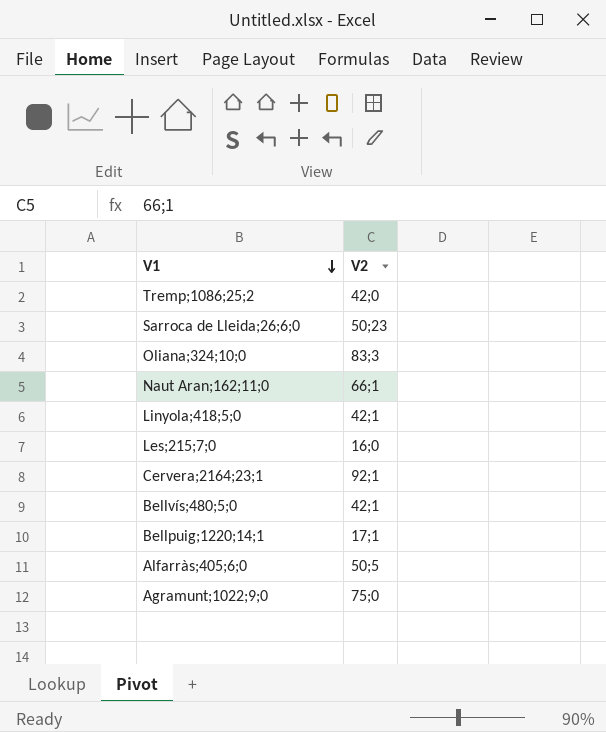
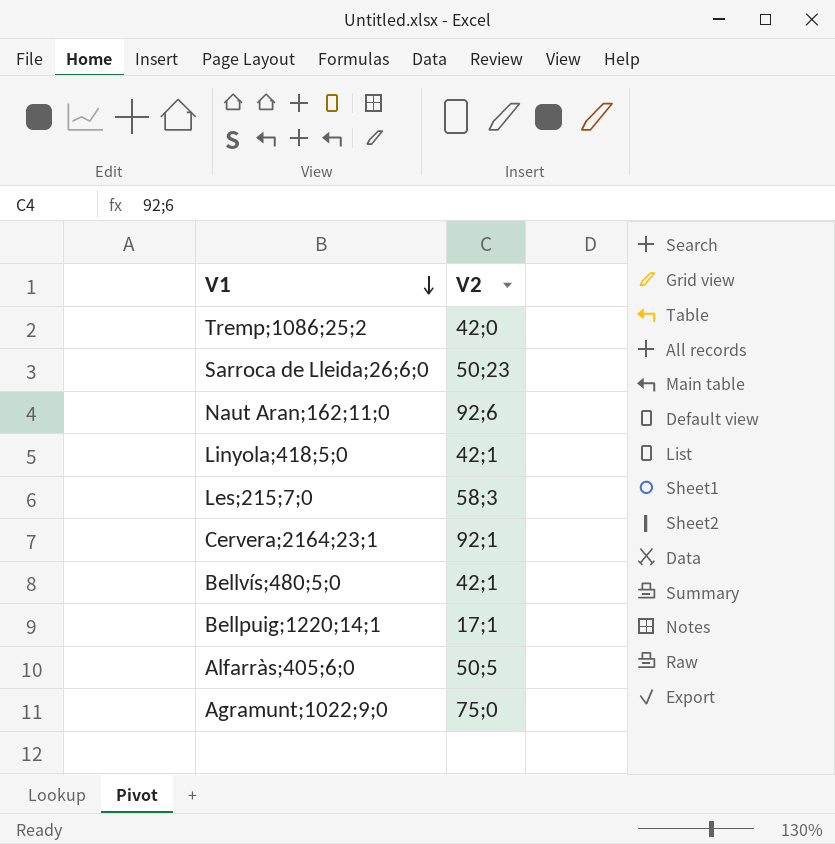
row Oliana;324;10;0: 83;3 -> none
Naut Aran;162;11;0 | V2: 66;1 -> 92;6
Les;215;7;0 | V2: 16;0 -> 58;3

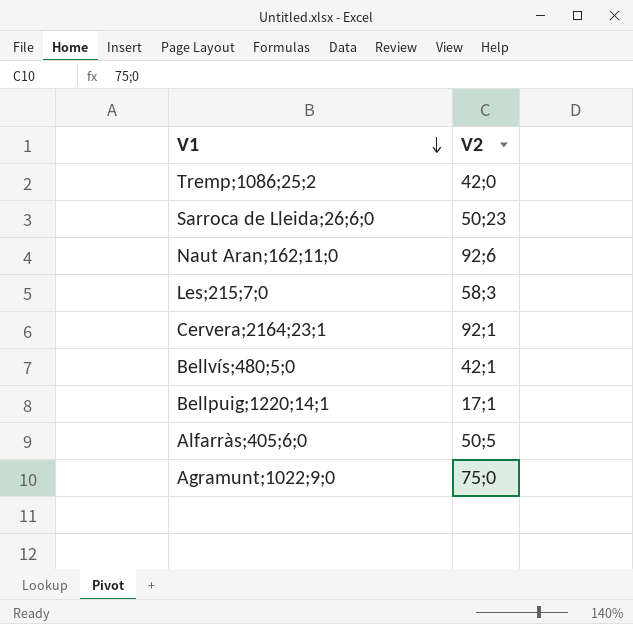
row Linyola;418;5;0: 42;1 -> none

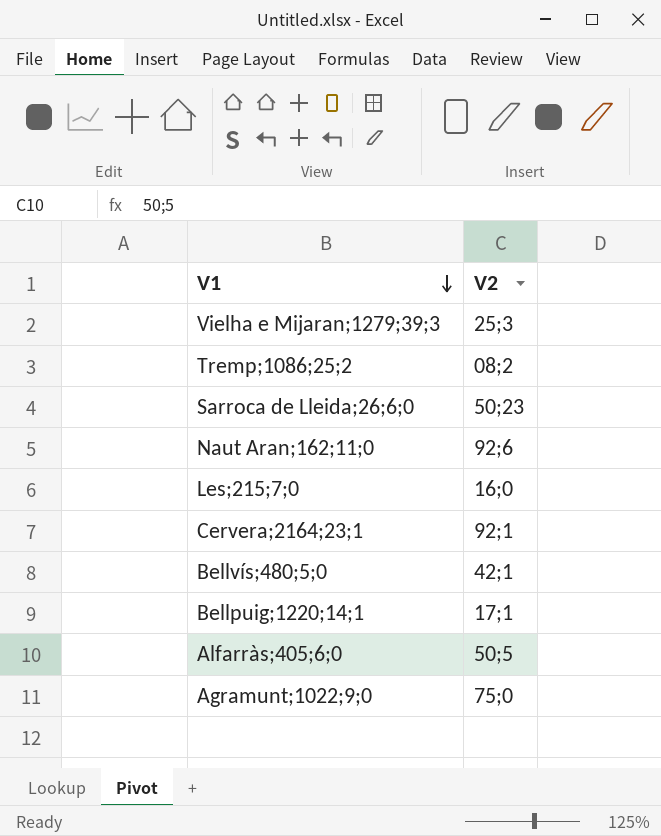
row Vielha e Mijaran;1279;39;3: none -> 25;3
Tremp;1086;25;2 | V2: 42;0 -> 08;2
Les;215;7;0 | V2: 58;3 -> 16;0

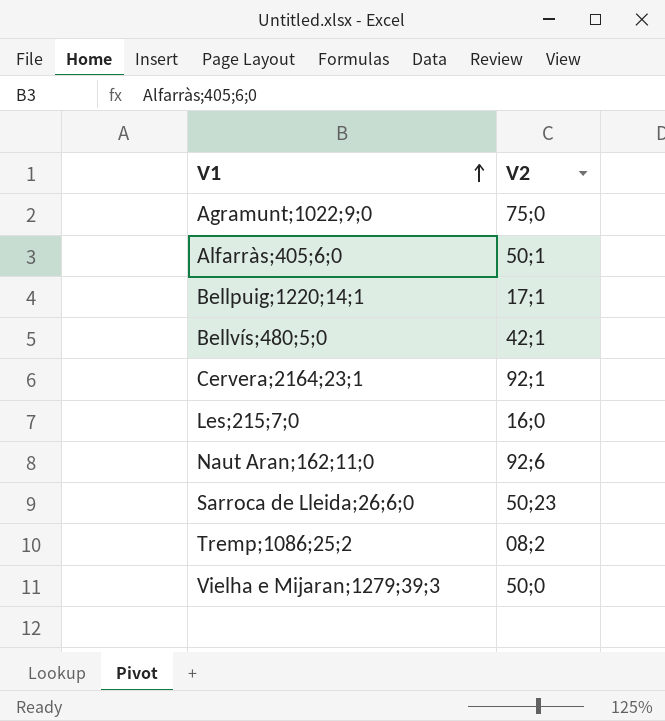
row order: V1 descending -> V1 ascending
Alfarràs;405;6;0 | V2: 50;5 -> 50;1
Vielha e Mijaran;1279;39;3 | V2: 25;3 -> 50;0

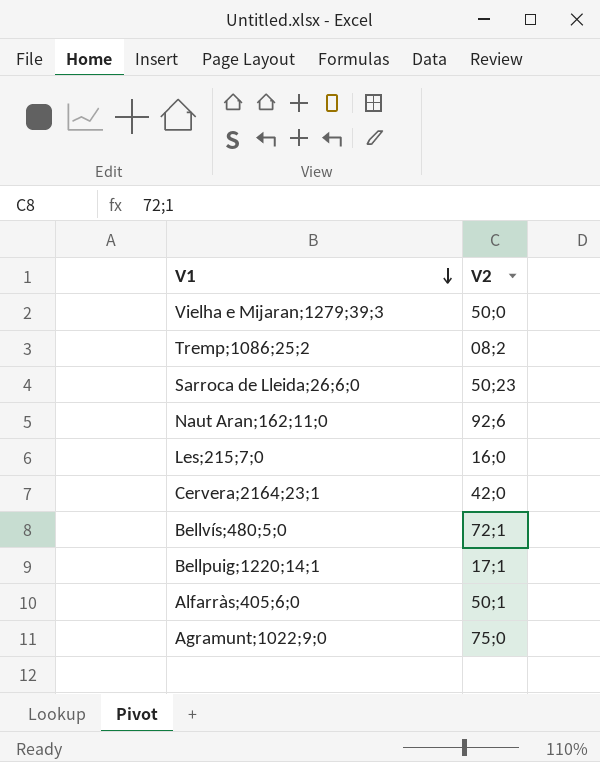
row order: V1 ascending -> V1 descending
Cervera;2164;23;1 | V2: 92;1 -> 42;0
Bellvís;480;5;0 | V2: 42;1 -> 72;1

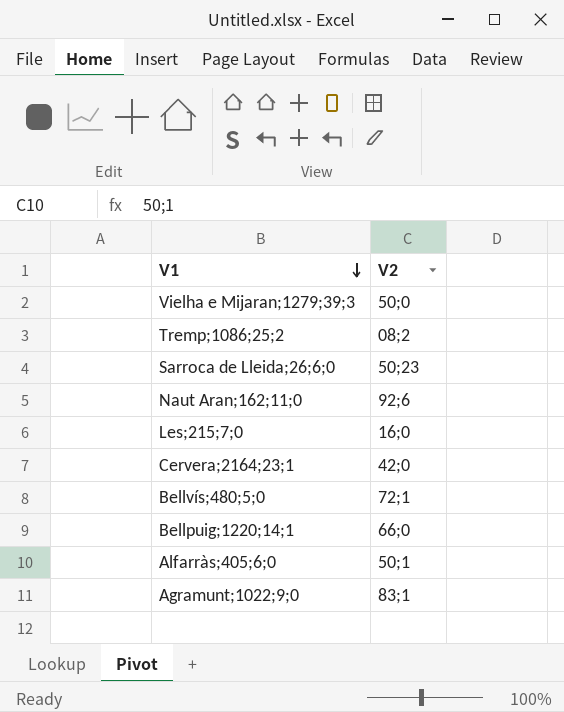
Bellpuig;1220;14;1 | V2: 17;1 -> 66;0
Agramunt;1022;9;0 | V2: 75;0 -> 83;1

